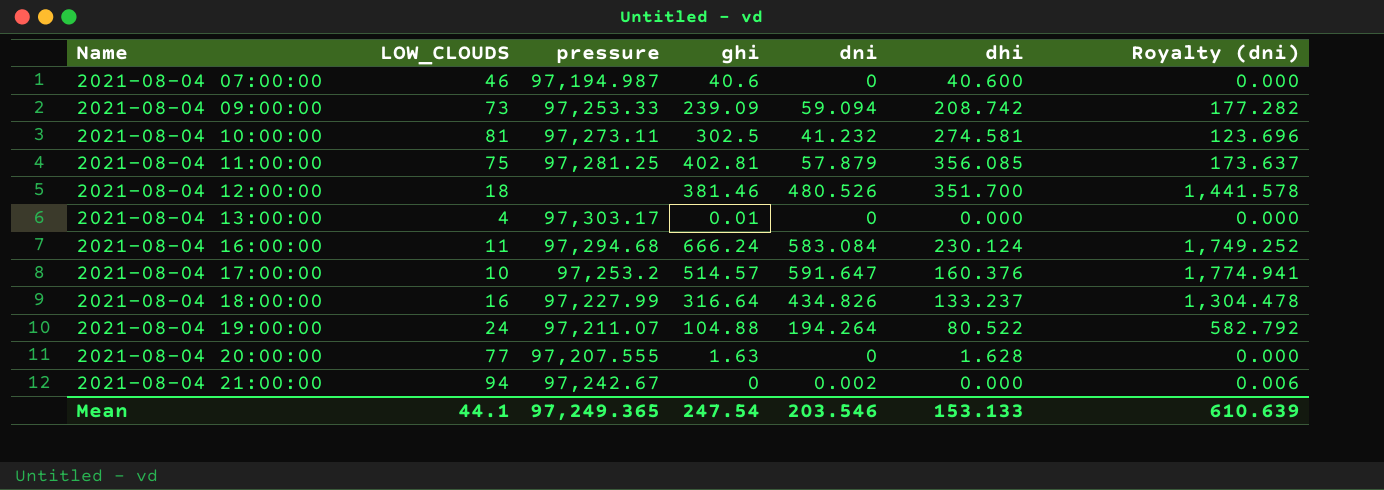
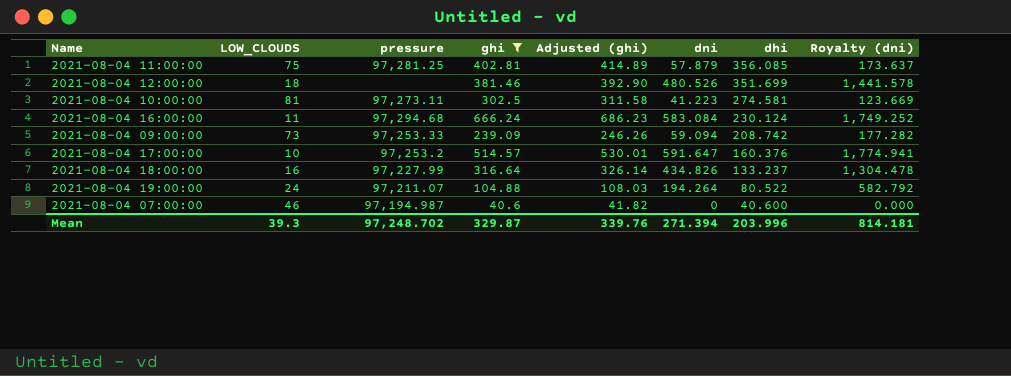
filter: none -> ghi >= 40.6
row order: Name ascending -> dhi descending
column Adjusted (ghi) | formula: none -> [ghi] * 1.03
2021-08-04 12:00:00 | dhi: 351.700 -> 351.699
2021-08-04 10:00:00 | dni: 41.232 -> 41.223
2021-08-04 10:00:00 | Royalty (dni): 123.696 -> 123.669
Mean | LOW_CLOUDS: 44.1 -> 39.3
Mean | pressure: 97,249.365 -> 97,248.702
Mean | ghi: 247.54 -> 329.87
Mean | dni: 203.546 -> 271.394
Mean | dhi: 153.133 -> 203.996
Mean | Royalty (dni): 610.639 -> 814.181

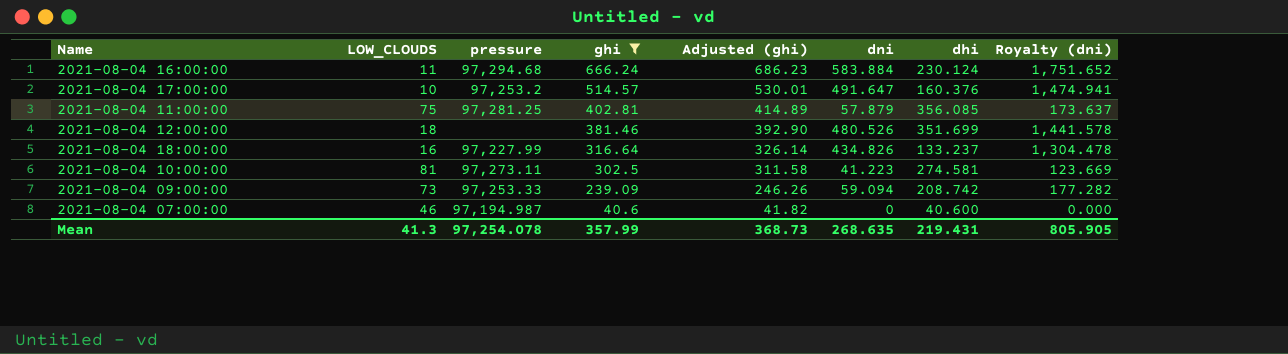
row order: dhi descending -> ghi descending
row 2021-08-04 19:00:00: 24 | 97,211.07 | 104.88 | 108.03 | 194.264 | 80.522 | 582.792 -> none
2021-08-04 16:00:00 | dni: 583.084 -> 583.884
2021-08-04 16:00:00 | Royalty (dni): 1,749.252 -> 1,751.652
2021-08-04 17:00:00 | dni: 591.647 -> 491.647
2021-08-04 17:00:00 | Royalty (dni): 1,774.941 -> 1,474.941
Mean | LOW_CLOUDS: 39.3 -> 41.3
Mean | pressure: 97,248.702 -> 97,254.078
Mean | ghi: 329.87 -> 357.99
Mean | Adjusted (ghi): 339.76 -> 368.73
Mean | dni: 271.394 -> 268.635
Mean | dhi: 203.996 -> 219.431
Mean | Royalty (dni): 814.181 -> 805.905

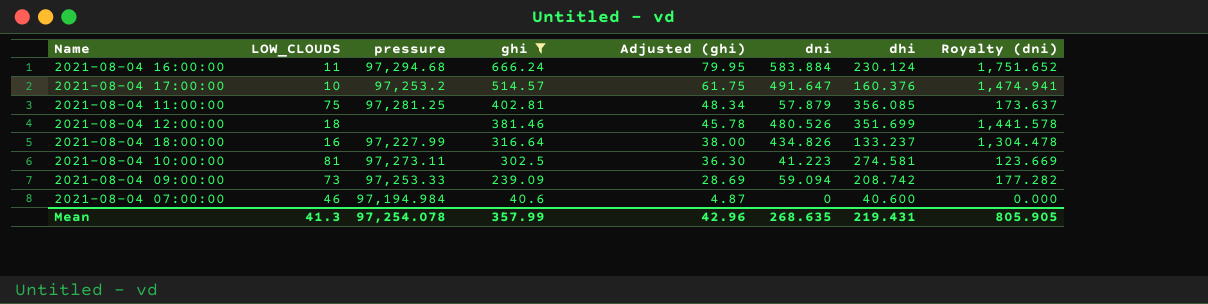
column Adjusted (ghi) | formula: [ghi] * 1.03 -> [ghi] * 0.12
2021-08-04 07:00:00 | pressure: 97,194.987 -> 97,194.984
Mean | Adjusted (ghi): 368.73 -> 42.96

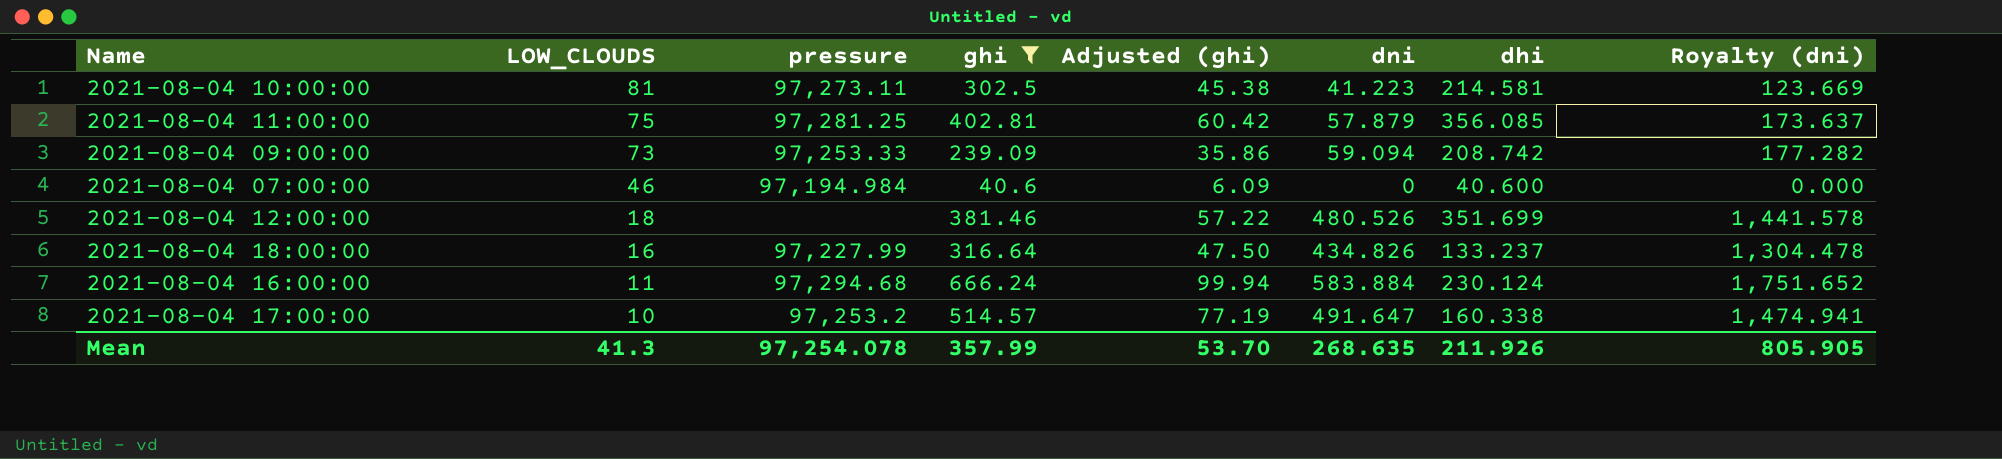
row order: ghi descending -> LOW_CLOUDS descending
column Adjusted (ghi) | formula: [ghi] * 0.12 -> [ghi] * 0.15
2021-08-04 10:00:00 | dhi: 274.581 -> 214.581
2021-08-04 17:00:00 | dhi: 160.376 -> 160.338
Mean | Adjusted (ghi): 42.96 -> 53.70
Mean | dhi: 219.431 -> 211.926

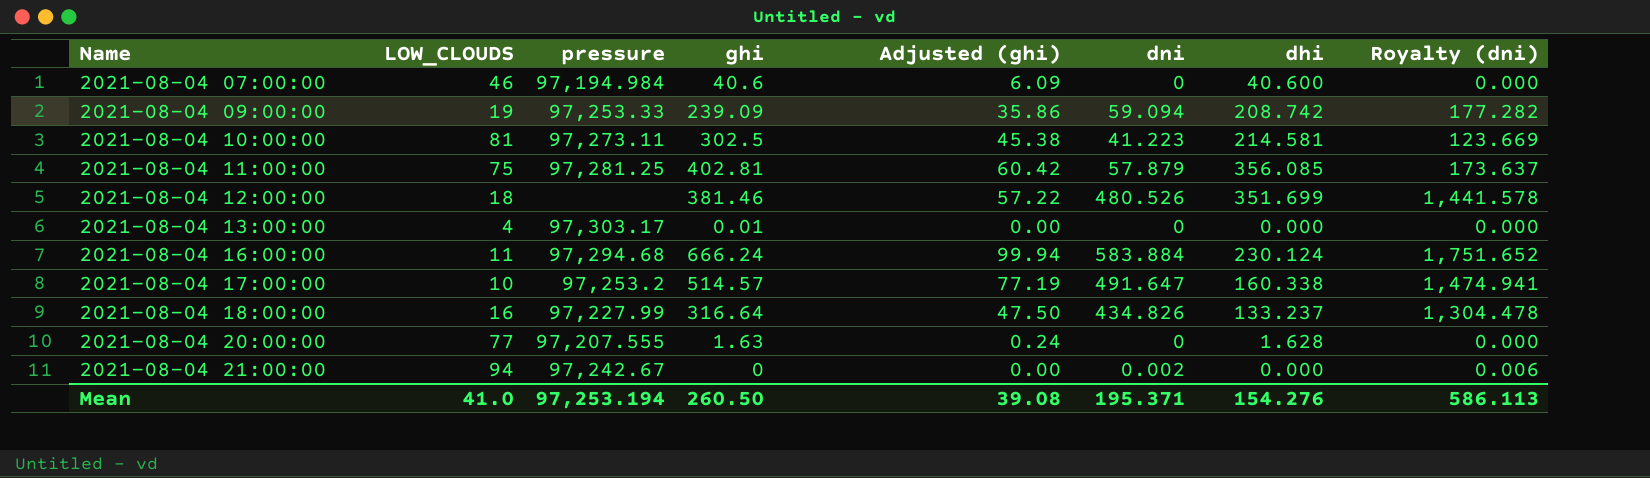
filter: ghi >= 40.6 -> none
row order: LOW_CLOUDS descending -> Name ascending
2021-08-04 09:00:00 | LOW_CLOUDS: 73 -> 19
Mean | LOW_CLOUDS: 41.3 -> 41.0
Mean | pressure: 97,254.078 -> 97,253.194
Mean | ghi: 357.99 -> 260.50
Mean | Adjusted (ghi): 53.70 -> 39.08
Mean | dni: 268.635 -> 195.371
Mean | dhi: 211.926 -> 154.276
Mean | Royalty (dni): 805.905 -> 586.113

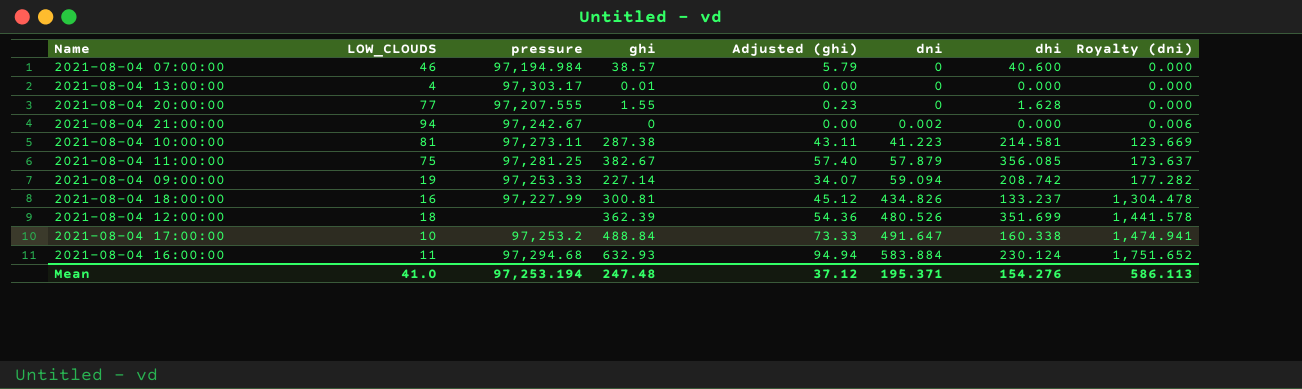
row order: Name ascending -> dni ascending
2021-08-04 07:00:00 | ghi: 40.6 -> 38.57
2021-08-04 07:00:00 | Adjusted (ghi): 6.09 -> 5.79
2021-08-04 20:00:00 | ghi: 1.63 -> 1.55
2021-08-04 20:00:00 | Adjusted (ghi): 0.24 -> 0.23
2021-08-04 10:00:00 | ghi: 302.5 -> 287.38
2021-08-04 10:00:00 | Adjusted (ghi): 45.38 -> 43.11
2021-08-04 11:00:00 | ghi: 402.81 -> 382.67
2021-08-04 11:00:00 | Adjusted (ghi): 60.42 -> 57.40
2021-08-04 09:00:00 | ghi: 239.09 -> 227.14
2021-08-04 09:00:00 | Adjusted (ghi): 35.86 -> 34.07
2021-08-04 18:00:00 | ghi: 316.64 -> 300.81
2021-08-04 18:00:00 | Adjusted (ghi): 47.50 -> 45.12
2021-08-04 12:00:00 | ghi: 381.46 -> 362.39
2021-08-04 12:00:00 | Adjusted (ghi): 57.22 -> 54.36
2021-08-04 17:00:00 | ghi: 514.57 -> 488.84
2021-08-04 17:00:00 | Adjusted (ghi): 77.19 -> 73.33
2021-08-04 16:00:00 | ghi: 666.24 -> 632.93
2021-08-04 16:00:00 | Adjusted (ghi): 99.94 -> 94.94
Mean | ghi: 260.50 -> 247.48
Mean | Adjusted (ghi): 39.08 -> 37.12

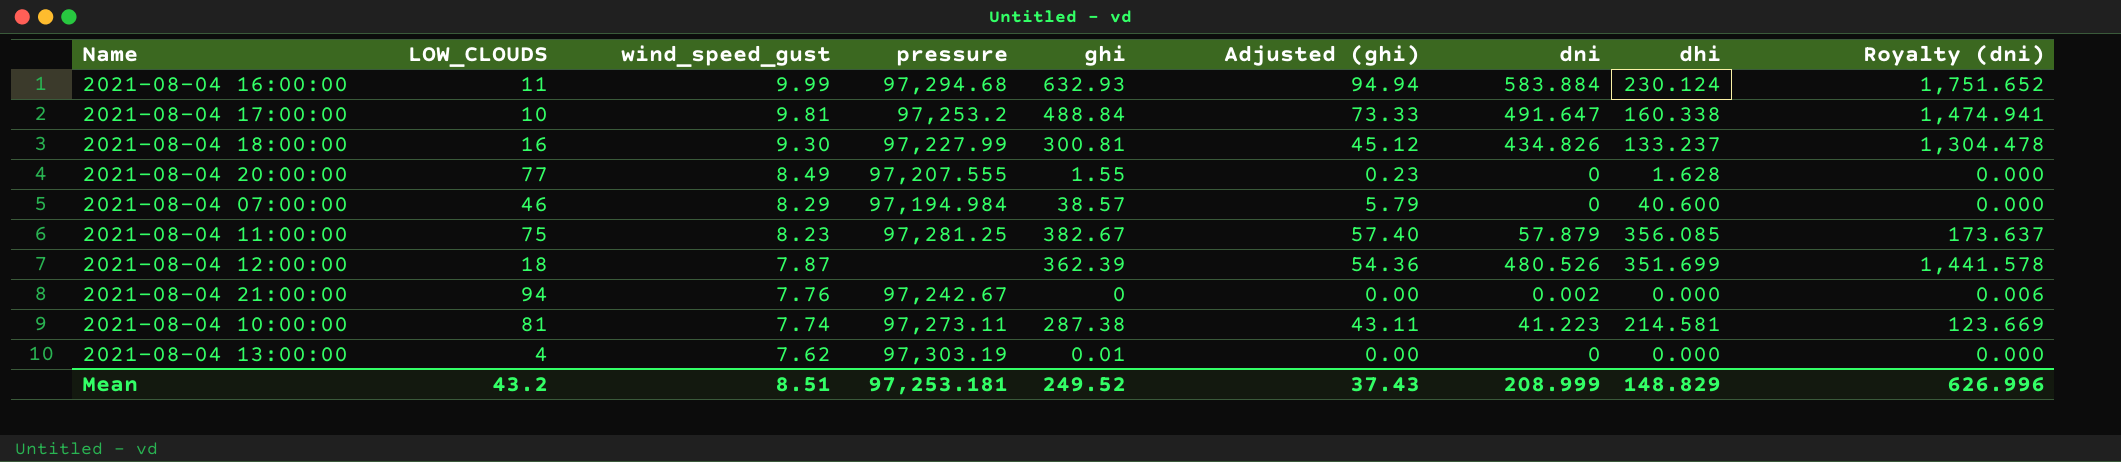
row order: dni ascending -> wind_speed_gust descending
column wind_speed_gust | position: none -> 3
row 2021-08-04 09:00:00: 19 | 97,253.33 | 227.14 | 34.07 | 59.094 | 208.742 | 177.282 -> none
2021-08-04 13:00:00 | pressure: 97,303.17 -> 97,303.19
Mean | LOW_CLOUDS: 41.0 -> 43.2
Mean | pressure: 97,253.194 -> 97,253.181
Mean | ghi: 247.48 -> 249.52
Mean | Adjusted (ghi): 37.12 -> 37.43
Mean | dni: 195.371 -> 208.999
Mean | dhi: 154.276 -> 148.829
Mean | Royalty (dni): 586.113 -> 626.996

